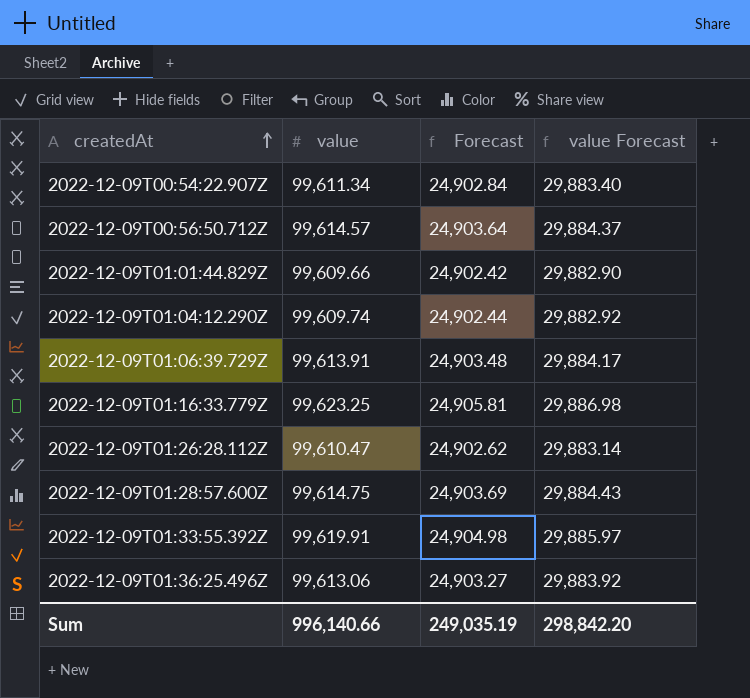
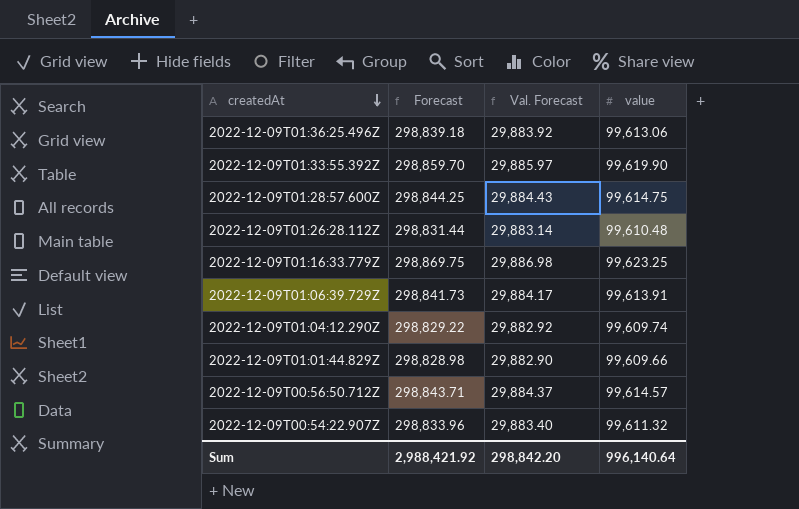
row order: createdAt ascending -> createdAt descending
column Forecast | formula: [value] * 0.25 -> [value] * 3
column name: value Forecast -> Val. Forecast
column value | position: 2 -> 4
2022-12-09T01:33:55.392Z | value: 99,619.91 -> 99,619.90
2022-12-09T01:26:28.112Z | value: 99,610.47 -> 99,610.48
2022-12-09T00:54:22.907Z | value: 99,611.34 -> 99,611.32
Sum | Forecast: 249,035.19 -> 2,988,421.92
Sum | value: 996,140.66 -> 996,140.64

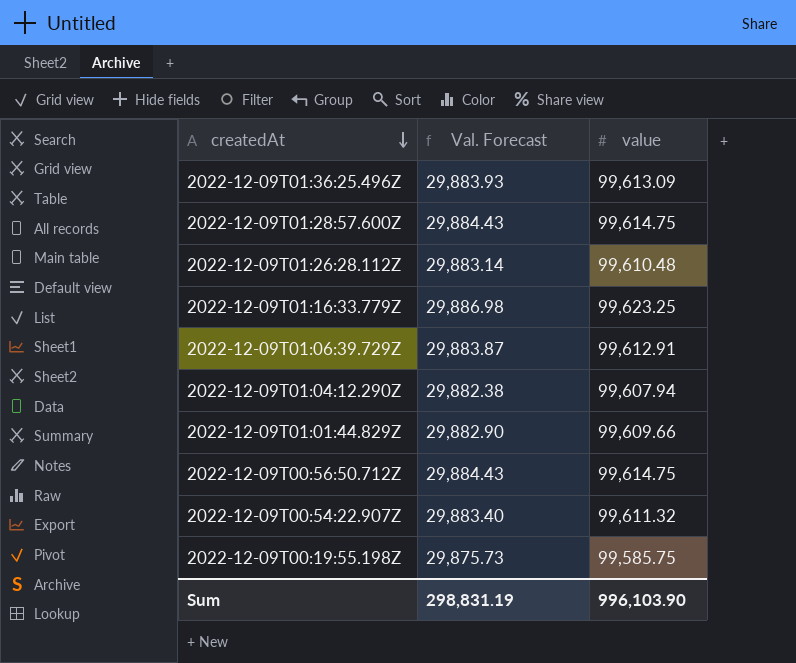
column Forecast | formula: [value] * 3 -> none
row 2022-12-09T01:33:55.392Z: 298,859.70 | 29,885.97 | 99,619.90 -> none
2022-12-09T01:36:25.496Z | Val. Forecast: 29,883.92 -> 29,883.93
2022-12-09T01:36:25.496Z | value: 99,613.06 -> 99,613.09
2022-12-09T01:06:39.729Z | Val. Forecast: 29,884.17 -> 29,883.87
2022-12-09T01:06:39.729Z | value: 99,613.91 -> 99,612.91
2022-12-09T01:04:12.290Z | Val. Forecast: 29,882.92 -> 29,882.38
2022-12-09T01:04:12.290Z | value: 99,609.74 -> 99,607.94
2022-12-09T00:56:50.712Z | Val. Forecast: 29,884.37 -> 29,884.43
2022-12-09T00:56:50.712Z | value: 99,614.57 -> 99,614.75
row 2022-12-09T00:19:55.198Z: none -> 29,875.73 | 99,585.75
Sum | Val. Forecast: 298,842.20 -> 298,831.19
Sum | value: 996,140.64 -> 996,103.90

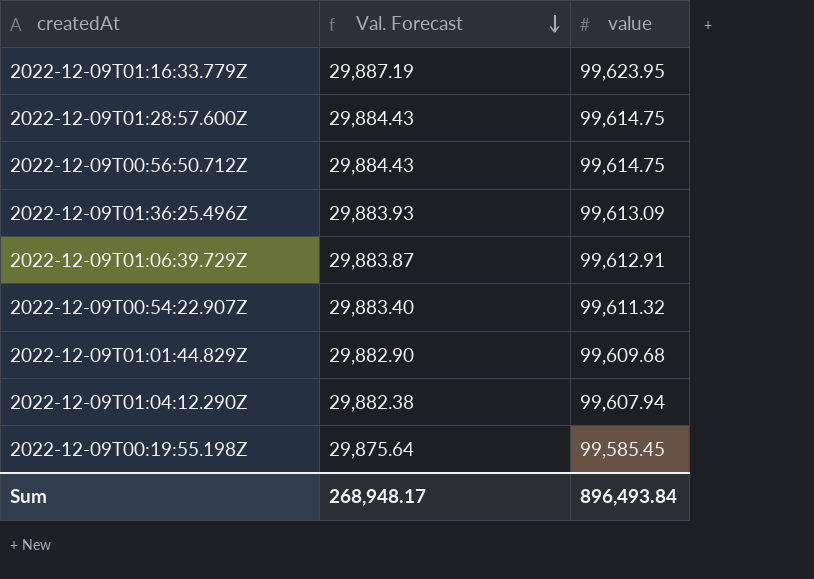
row order: createdAt descending -> Val. Forecast descending
row 2022-12-09T01:26:28.112Z: 29,883.14 | 99,610.48 -> none
2022-12-09T01:16:33.779Z | Val. Forecast: 29,886.98 -> 29,887.19
2022-12-09T01:16:33.779Z | value: 99,623.25 -> 99,623.95
2022-12-09T01:01:44.829Z | value: 99,609.66 -> 99,609.68
2022-12-09T00:19:55.198Z | Val. Forecast: 29,875.73 -> 29,875.64
2022-12-09T00:19:55.198Z | value: 99,585.75 -> 99,585.45
Sum | Val. Forecast: 298,831.19 -> 268,948.17
Sum | value: 996,103.90 -> 896,493.84

